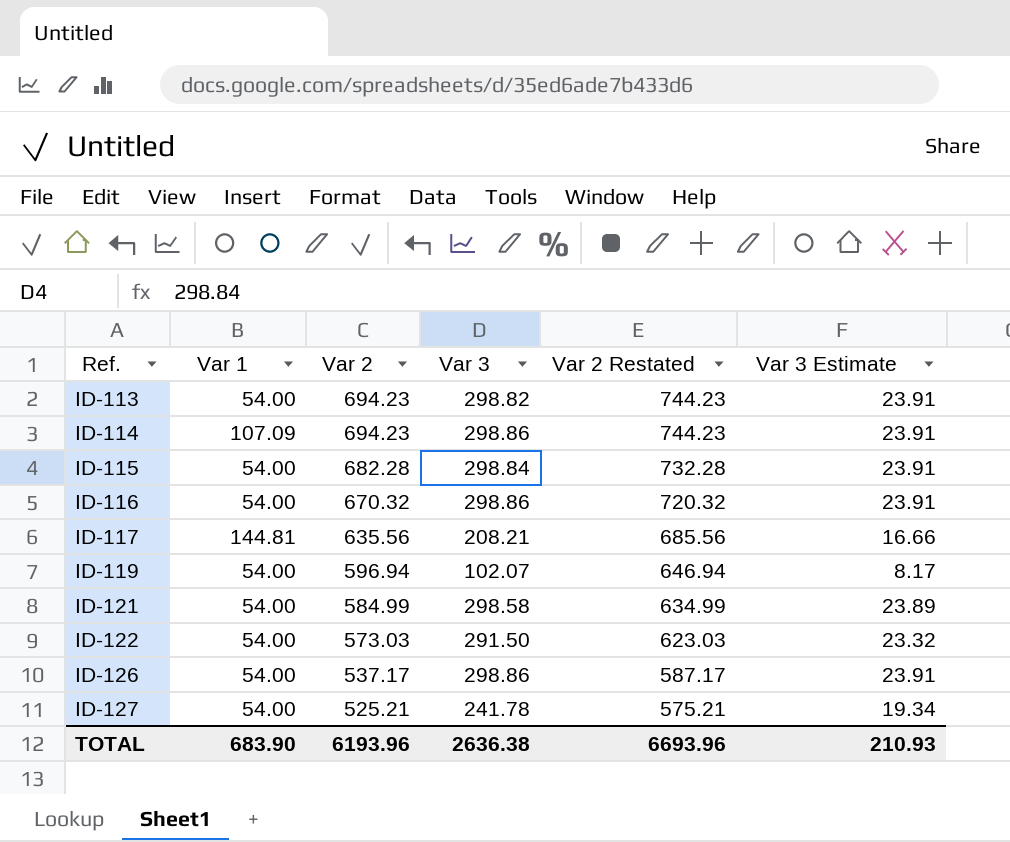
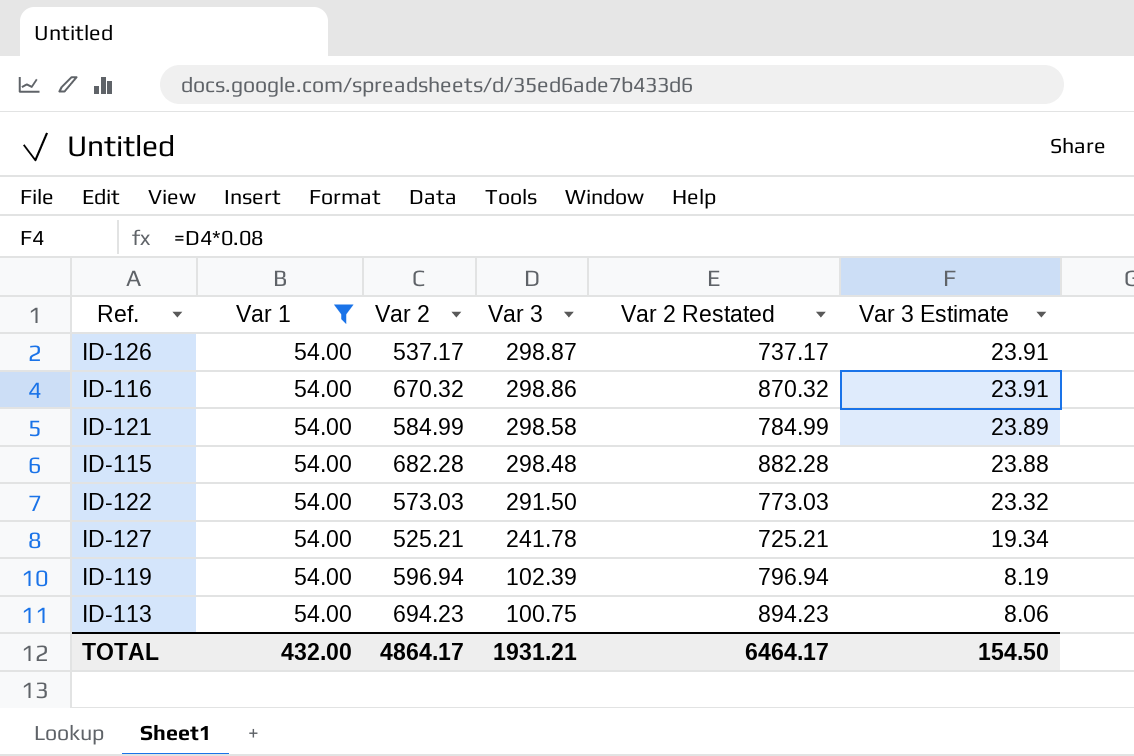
filter: none -> Var 1 = 54.00
row order: Ref. ascending -> Var 3 descending
column Var 2 Restated | formula: [Var 2] + 50 -> [Var 2] + 200
ID-126 | Var 3: 298.86 -> 298.87
ID-115 | Var 3: 298.84 -> 298.48
ID-115 | Var 3 Estimate: 23.91 -> 23.88
ID-119 | Var 3: 102.07 -> 102.39
ID-119 | Var 3 Estimate: 8.17 -> 8.19
ID-113 | Var 3: 298.82 -> 100.75
ID-113 | Var 3 Estimate: 23.91 -> 8.06
TOTAL | Var 1: 683.90 -> 432.00
TOTAL | Var 2: 6193.96 -> 4864.17
TOTAL | Var 3: 2636.38 -> 1931.21
TOTAL | Var 2 Restated: 6693.96 -> 6464.17
TOTAL | Var 3 Estimate: 210.93 -> 154.50

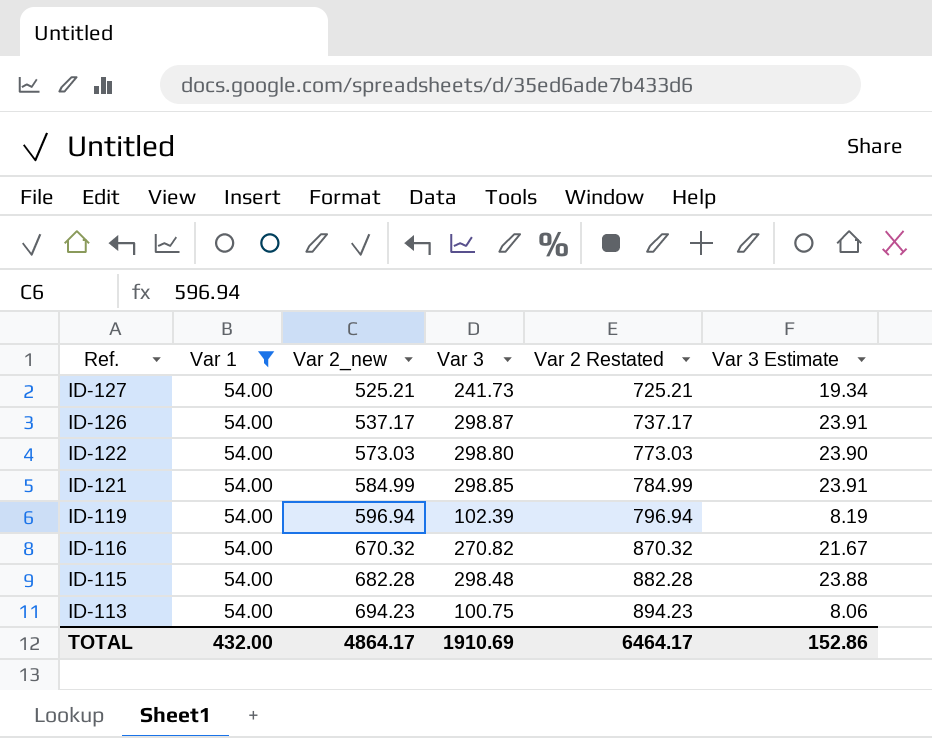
row order: Var 3 descending -> Ref. descending
column name: Var 2 -> Var 2_new
ID-127 | Var 3: 241.78 -> 241.73
ID-122 | Var 3: 291.50 -> 298.80
ID-122 | Var 3 Estimate: 23.32 -> 23.90
ID-121 | Var 3: 298.58 -> 298.85
ID-121 | Var 3 Estimate: 23.89 -> 23.91
ID-116 | Var 3: 298.86 -> 270.82
ID-116 | Var 3 Estimate: 23.91 -> 21.67
TOTAL | Var 3: 1931.21 -> 1910.69
TOTAL | Var 3 Estimate: 154.50 -> 152.86

